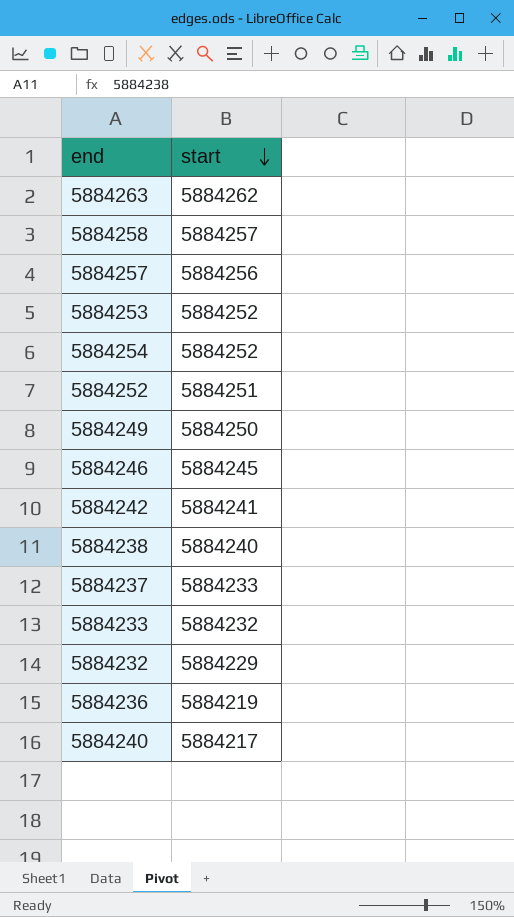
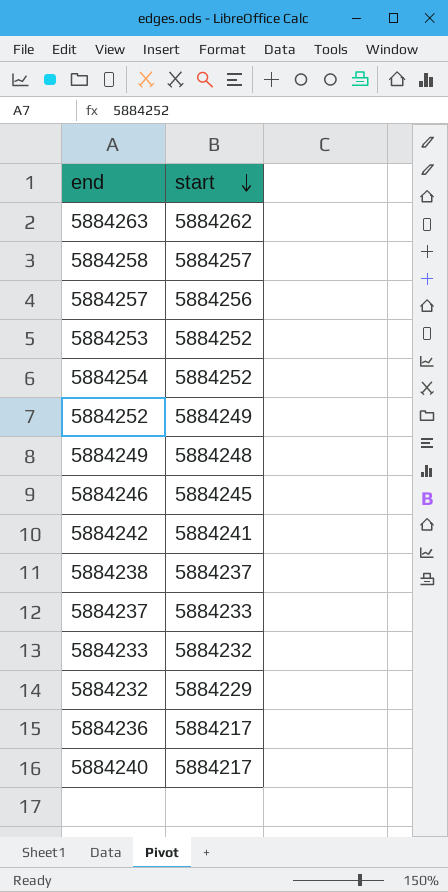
5884252 | start: 5884251 -> 5884249
5884249 | start: 5884250 -> 5884248
5884238 | start: 5884240 -> 5884237
5884236 | start: 5884219 -> 5884217

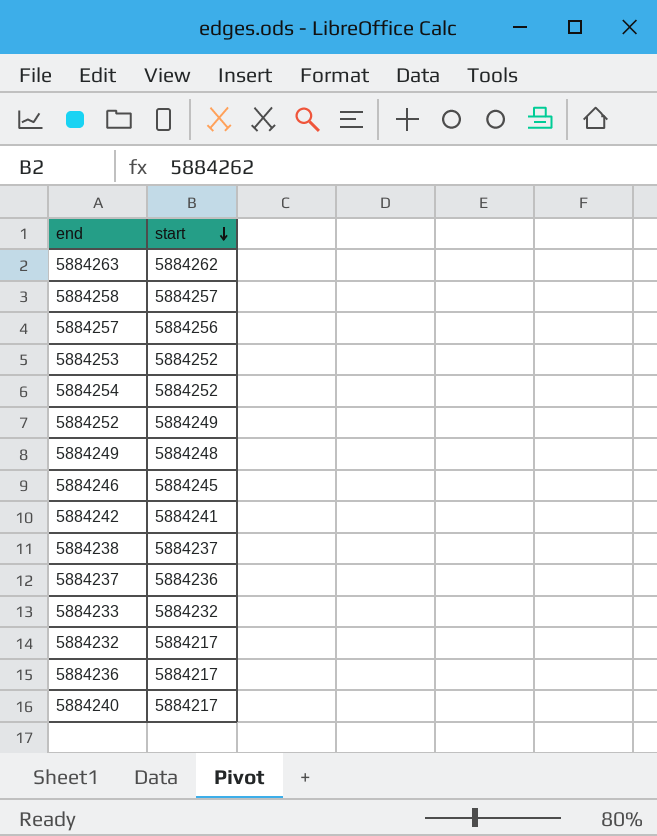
5884237 | start: 5884233 -> 5884236
5884232 | start: 5884229 -> 5884217

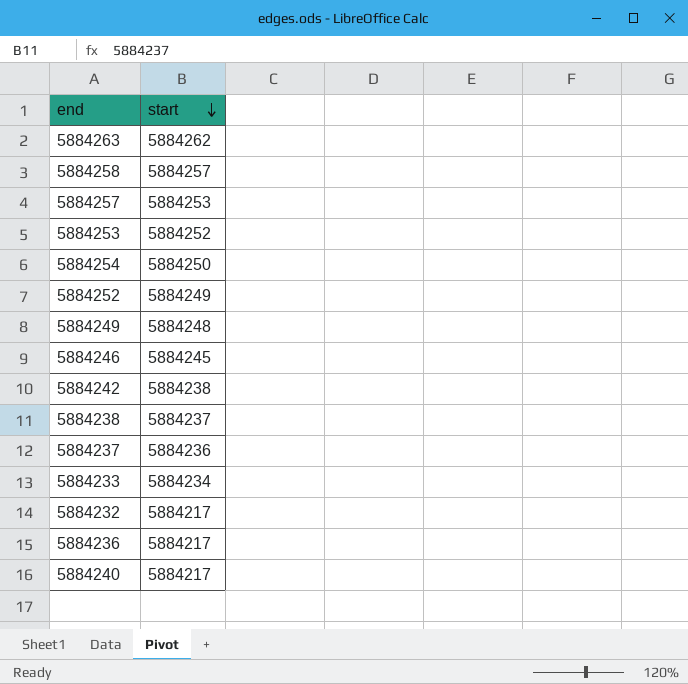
5884257 | start: 5884256 -> 5884253
5884254 | start: 5884252 -> 5884250
5884242 | start: 5884241 -> 5884238
5884233 | start: 5884232 -> 5884234

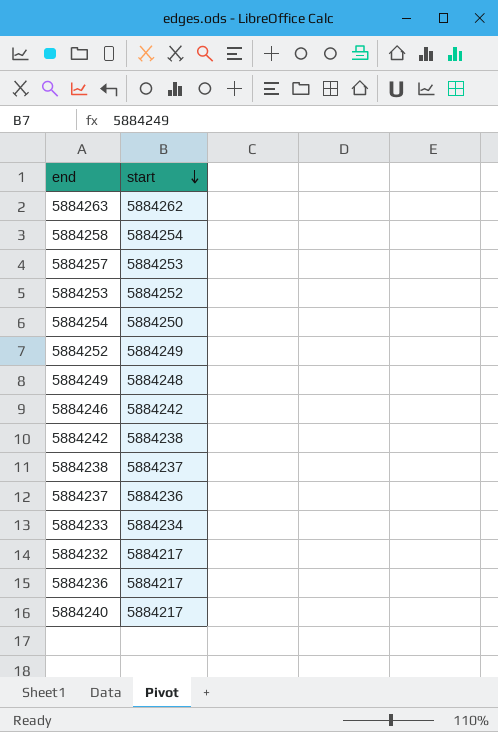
5884258 | start: 5884257 -> 5884254
5884246 | start: 5884245 -> 5884242

